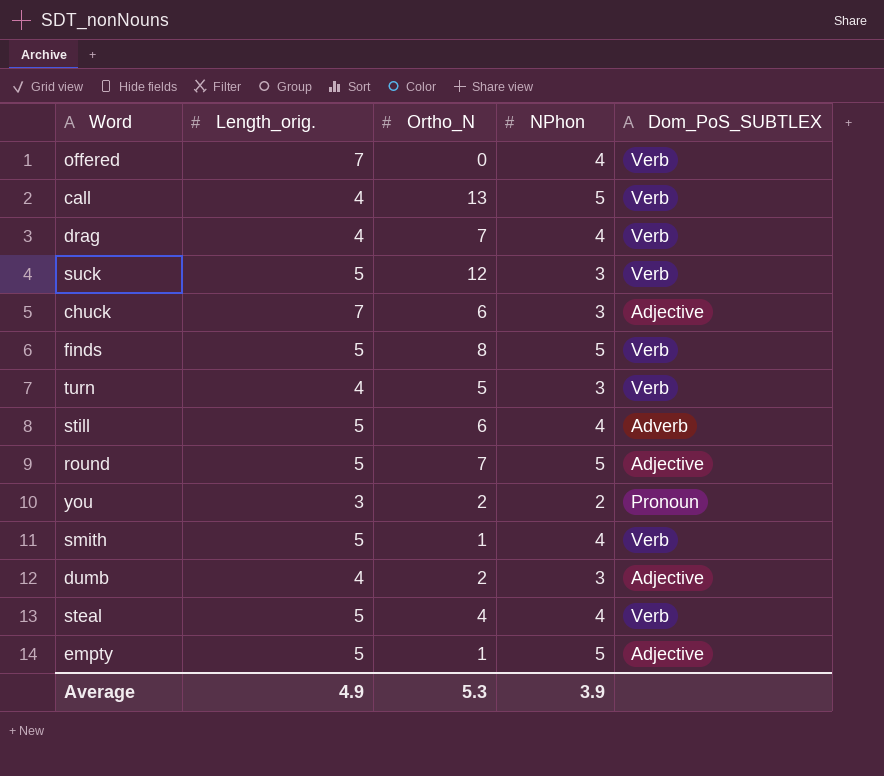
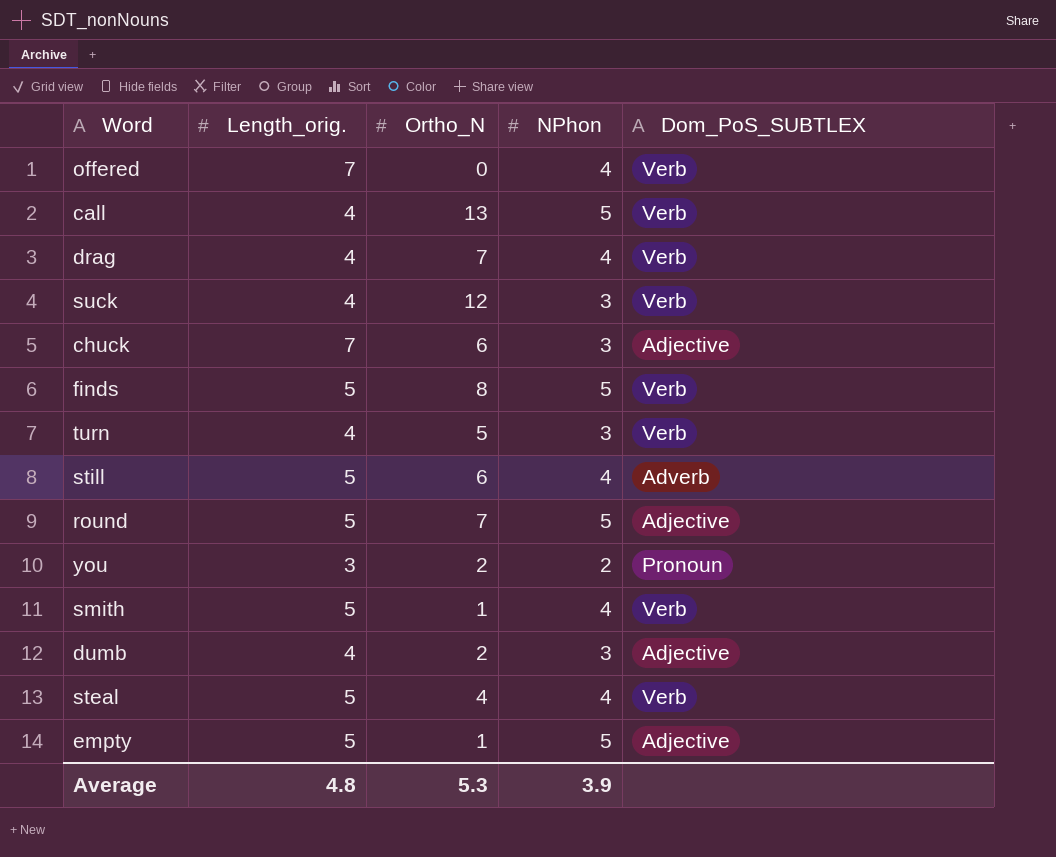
suck | Length_orig.: 5 -> 4
Average | Length_orig.: 4.9 -> 4.8

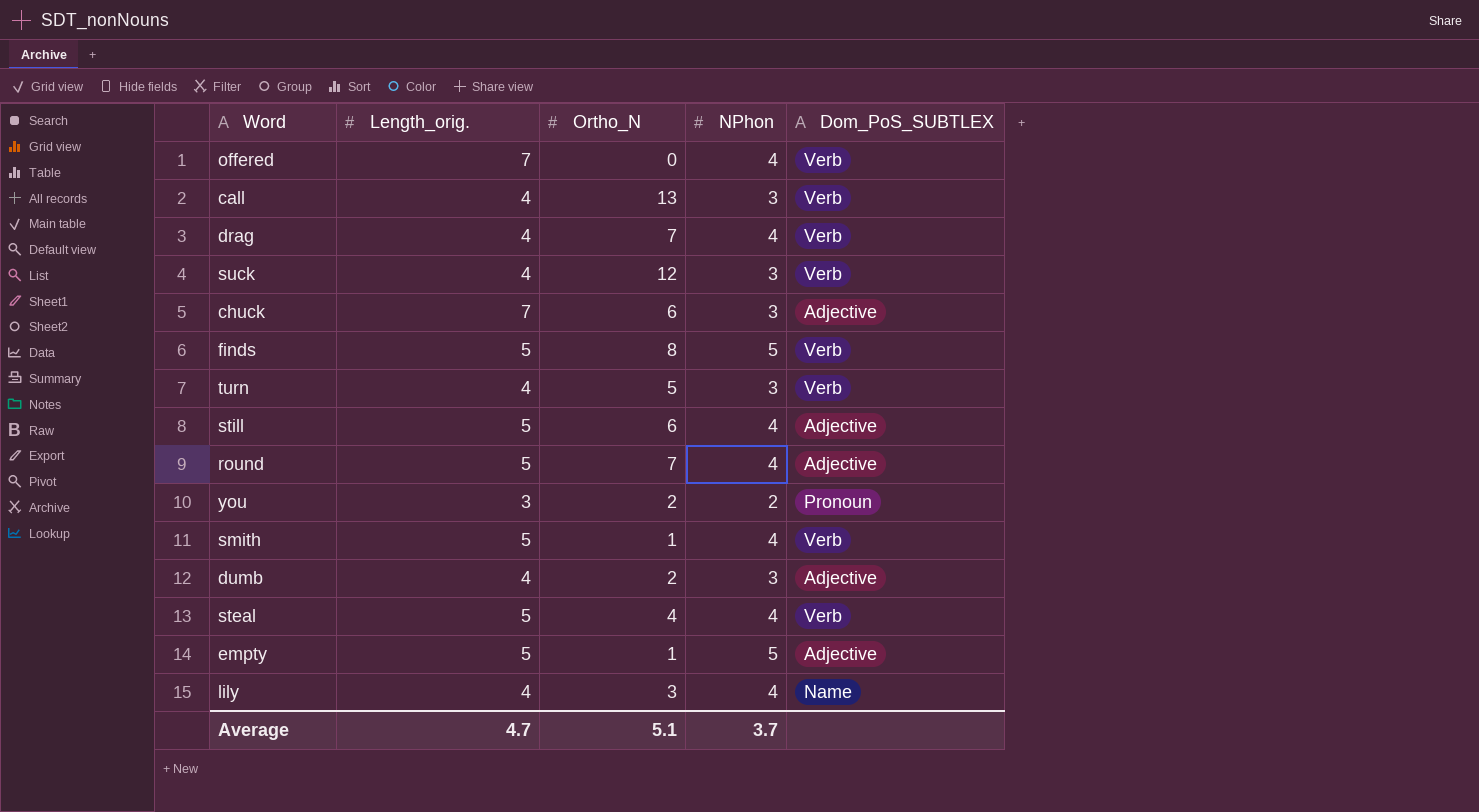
call | NPhon: 5 -> 3
still | Dom_PoS_SUBTLEX: Adverb -> Adjective
round | NPhon: 5 -> 4
row lily: none -> 4 | 3 | 4 | Name
Average | Length_orig.: 4.8 -> 4.7
Average | Ortho_N: 5.3 -> 5.1
Average | NPhon: 3.9 -> 3.7

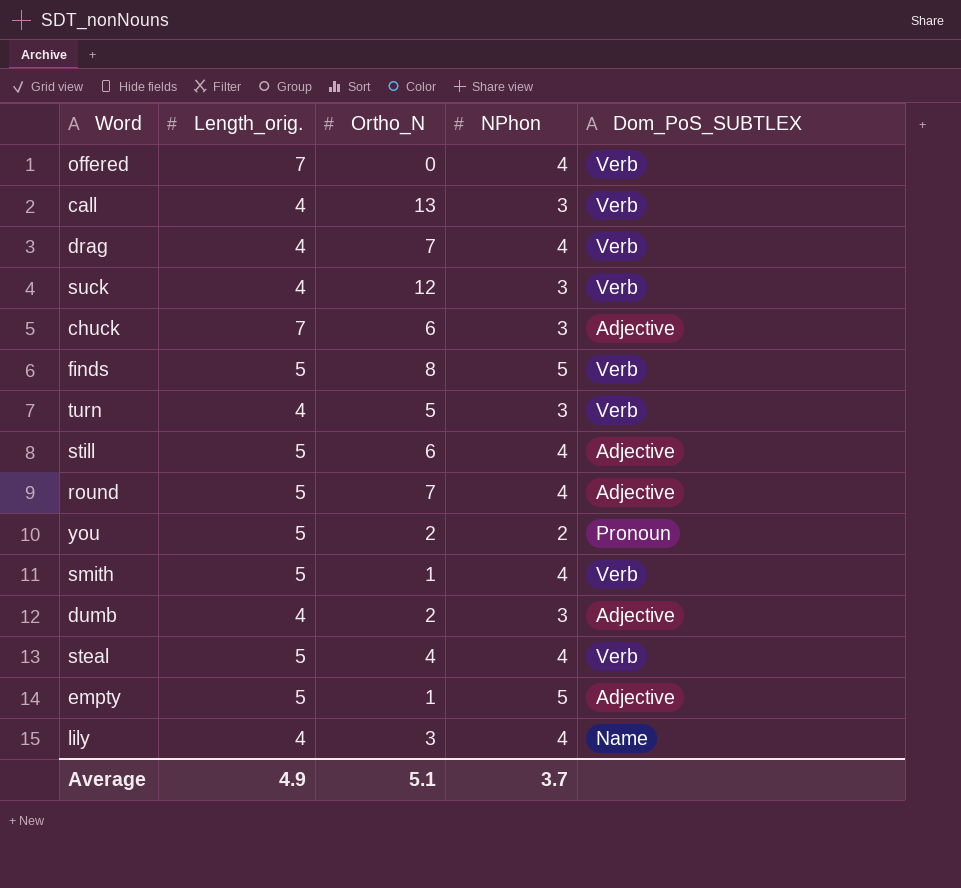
you | Length_orig.: 3 -> 5
Average | Length_orig.: 4.7 -> 4.9

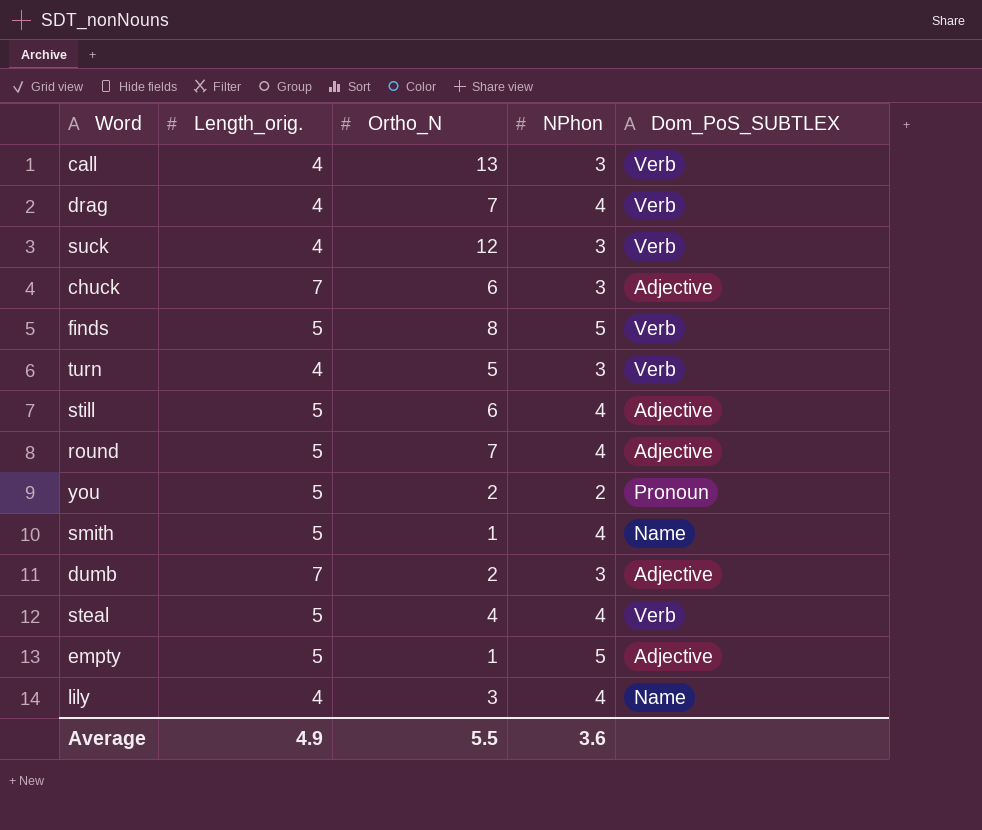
row offered: 7 | 0 | 4 | Verb -> none
smith | Dom_PoS_SUBTLEX: Verb -> Name
dumb | Length_orig.: 4 -> 7
Average | Ortho_N: 5.1 -> 5.5
Average | NPhon: 3.7 -> 3.6

